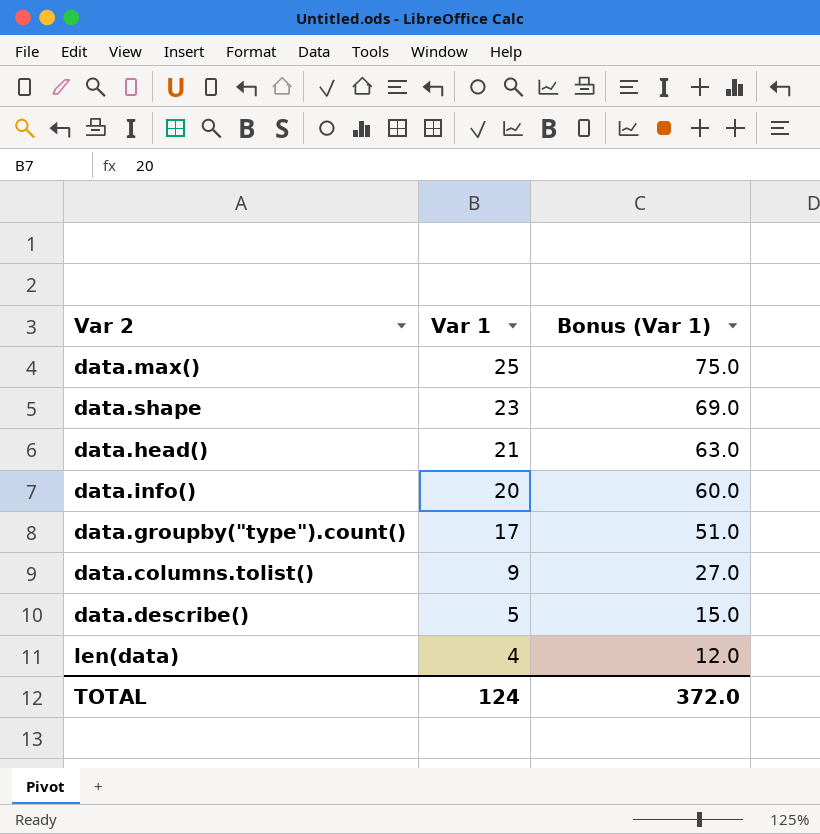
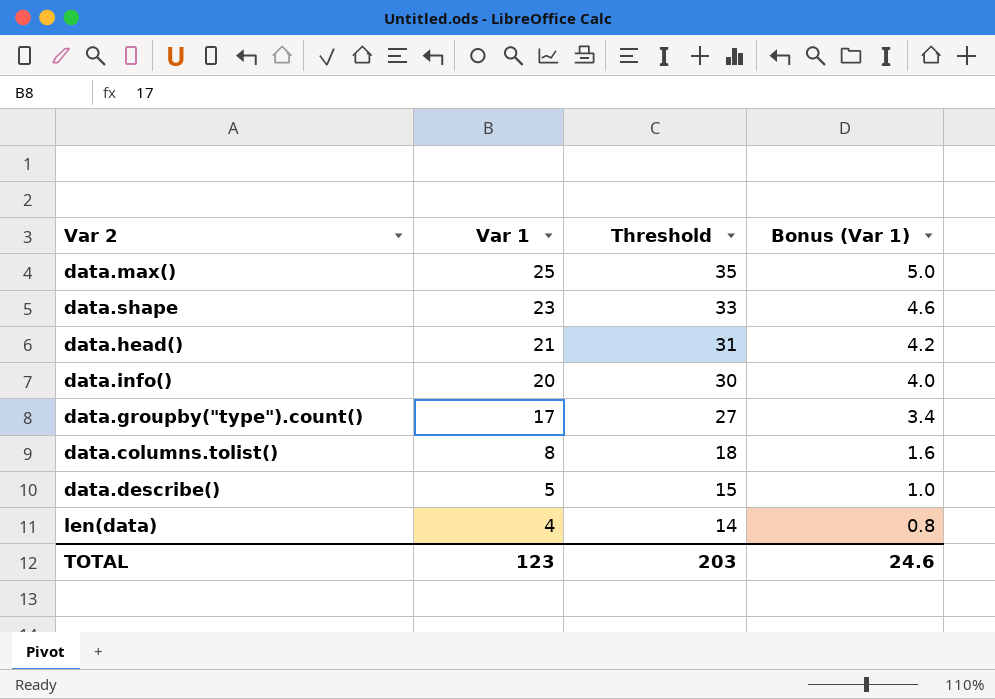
column Threshold | formula: none -> [Var 1] + 10
column Bonus (Var 1) | formula: [Var 1] * 3 -> [Var 1] * 0.2
data.columns.tolist() | Var 1: 9 -> 8
TOTAL | Var 1: 124 -> 123
TOTAL | Bonus (Var 1): 372.0 -> 24.6

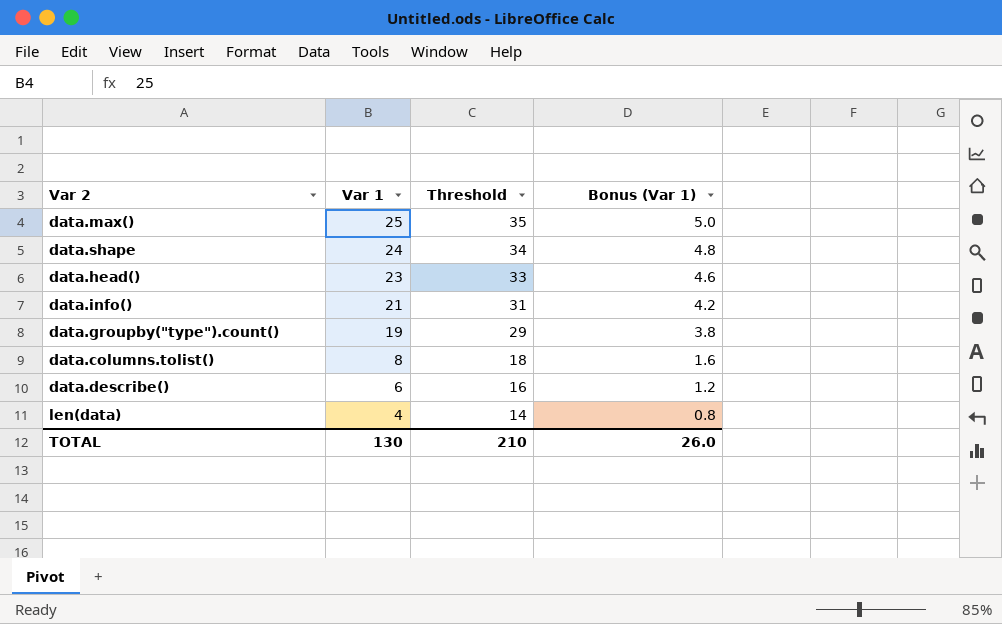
data.shape | Var 1: 23 -> 24
data.shape | Threshold: 33 -> 34
data.shape | Bonus (Var 1): 4.6 -> 4.8
data.head() | Var 1: 21 -> 23
data.head() | Threshold: 31 -> 33
data.head() | Bonus (Var 1): 4.2 -> 4.6
data.info() | Var 1: 20 -> 21
data.info() | Threshold: 30 -> 31
data.info() | Bonus (Var 1): 4.0 -> 4.2
data.groupby("type").count() | Var 1: 17 -> 19
data.groupby("type").count() | Threshold: 27 -> 29
data.groupby("type").count() | Bonus (Var 1): 3.4 -> 3.8
data.describe() | Var 1: 5 -> 6
data.describe() | Threshold: 15 -> 16
data.describe() | Bonus (Var 1): 1.0 -> 1.2
TOTAL | Var 1: 123 -> 130
TOTAL | Threshold: 203 -> 210
TOTAL | Bonus (Var 1): 24.6 -> 26.0

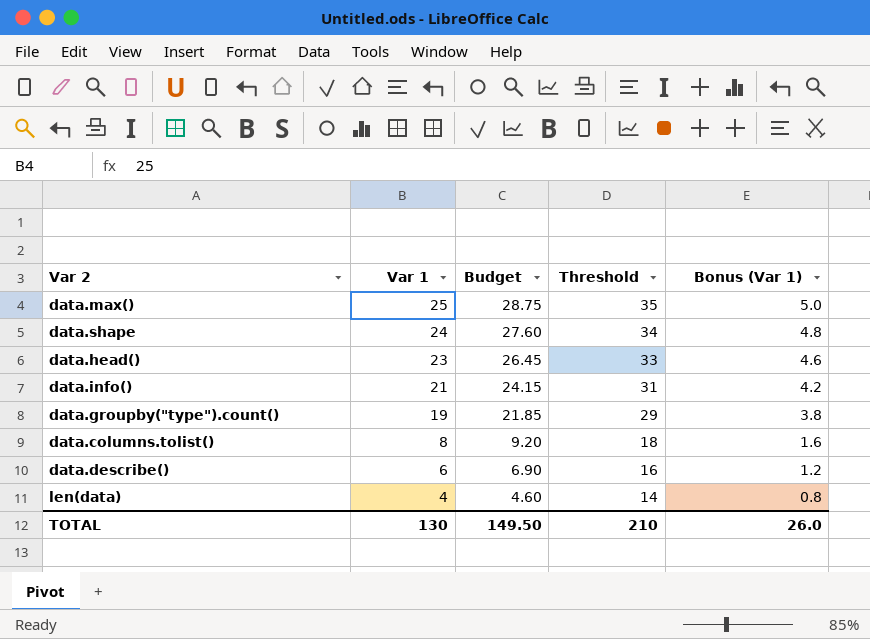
column Budget | formula: none -> [Var 1] * 1.15

